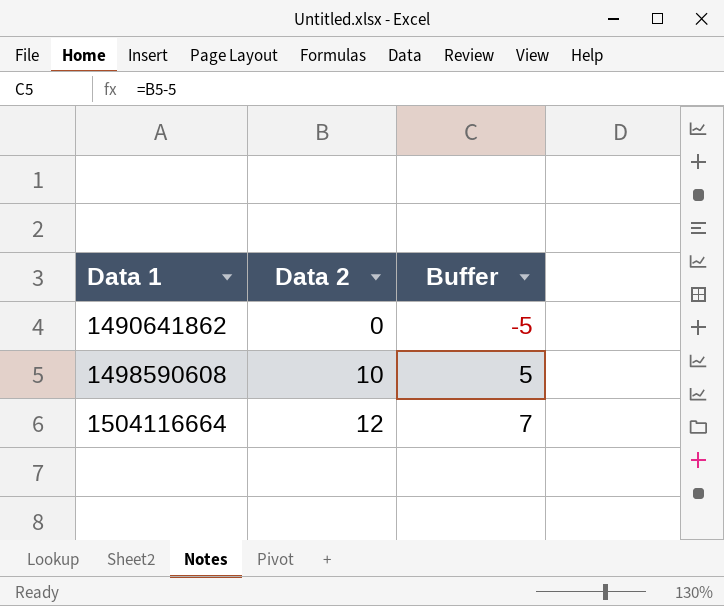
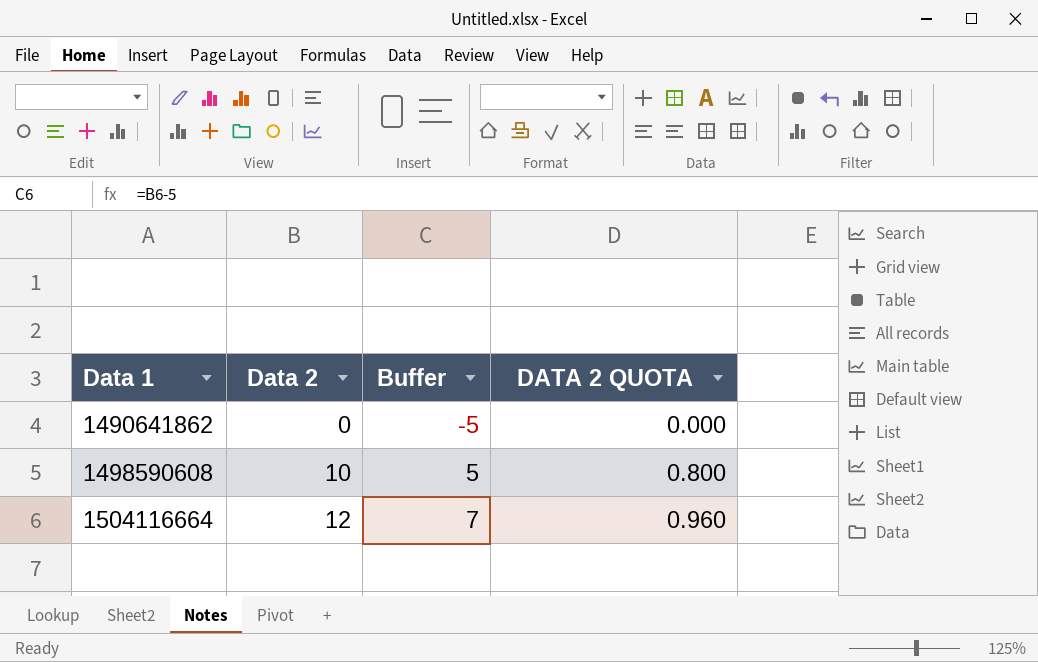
column DATA 2 QUOTA | formula: none -> [Data 2] * 0.08

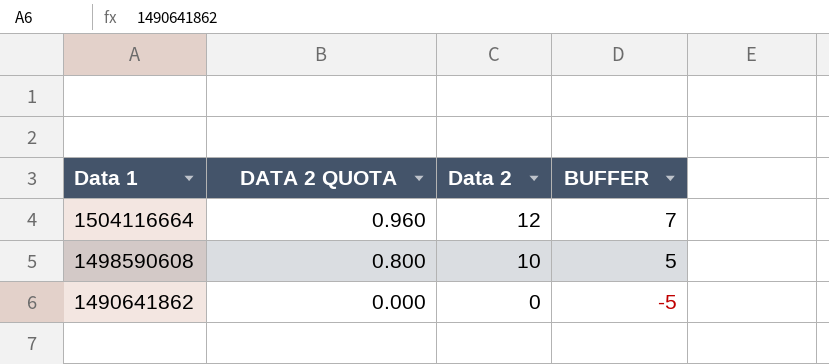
row order: Data 1 ascending -> Data 1 descending
column DATA 2 QUOTA | position: 4 -> 2
column name: Buffer -> BUFFER

